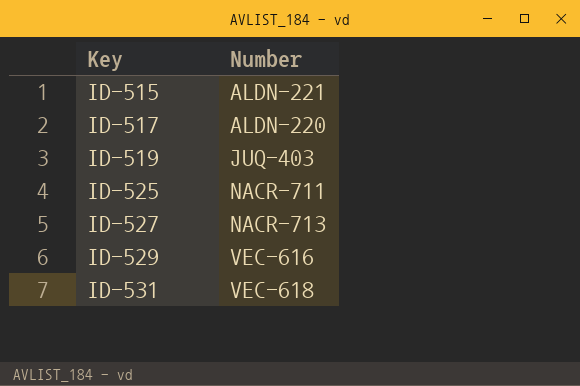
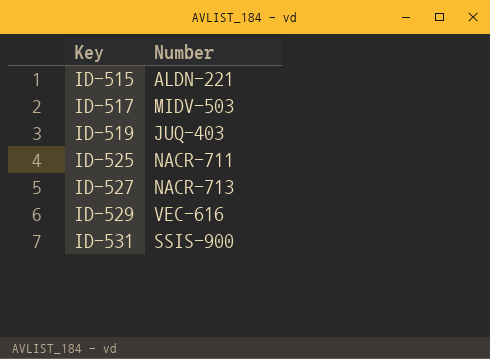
ID-517 | Number: ALDN-220 -> MIDV-503
ID-531 | Number: VEC-618 -> SSIS-900

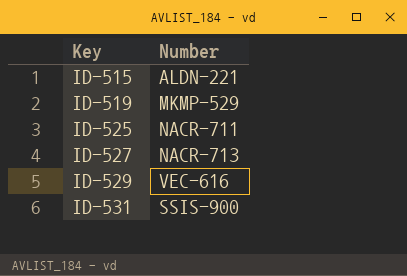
row ID-517: MIDV-503 -> none
ID-519 | Number: JUQ-403 -> MKMP-529

